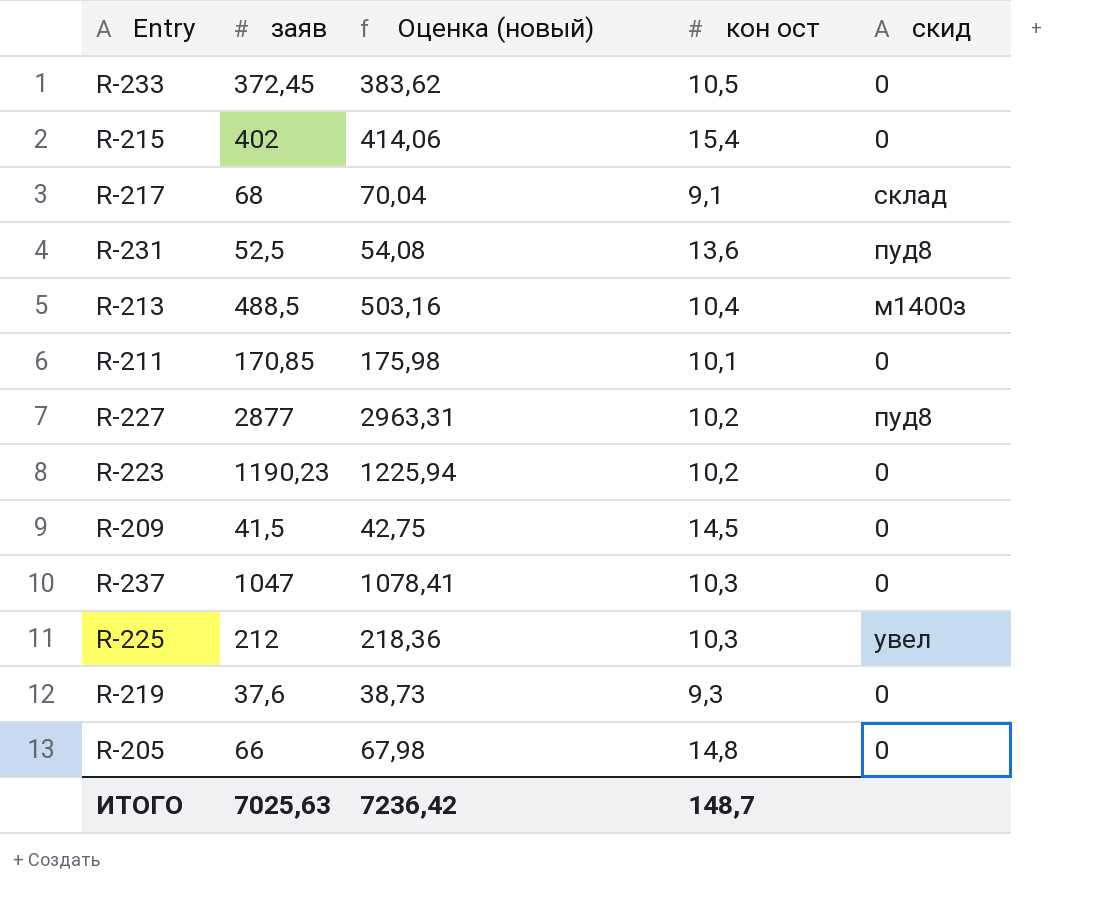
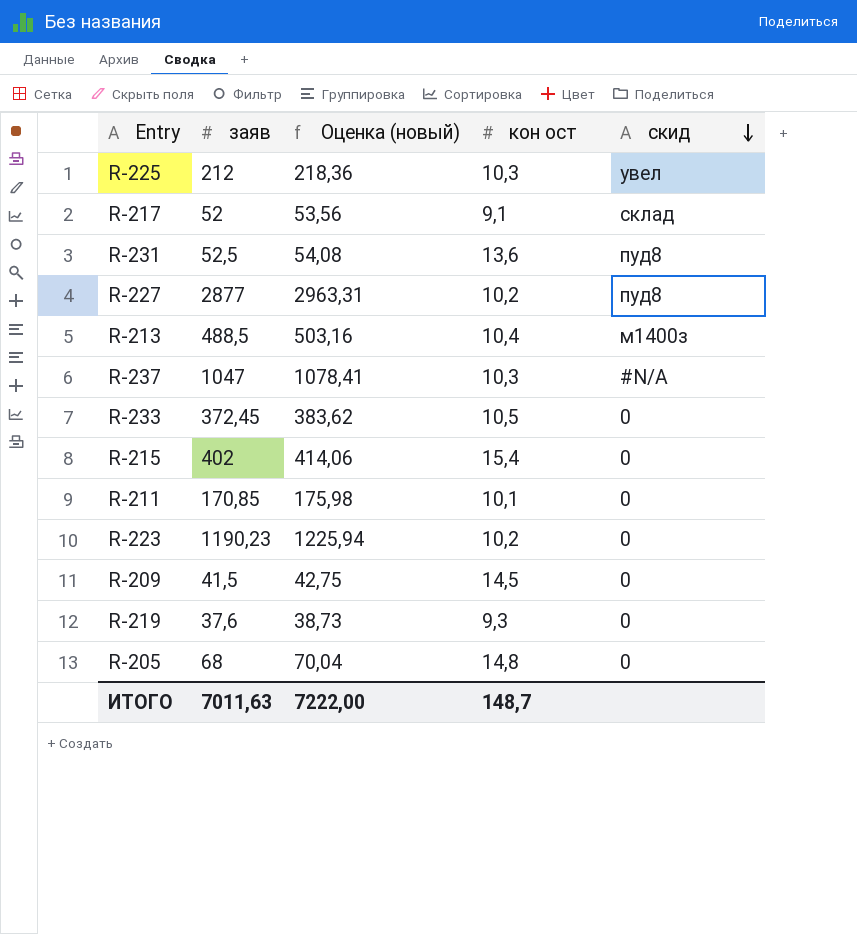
row order: none -> скид descending
R-217 | заяв: 68 -> 52
R-217 | Оценка (новый): 70,04 -> 53,56
R-237 | скид: 0 -> #N/A
R-205 | заяв: 66 -> 68
R-205 | Оценка (новый): 67,98 -> 70,04
ИТОГО | заяв: 7025,63 -> 7011,63
ИТОГО | Оценка (новый): 7236,42 -> 7222,00

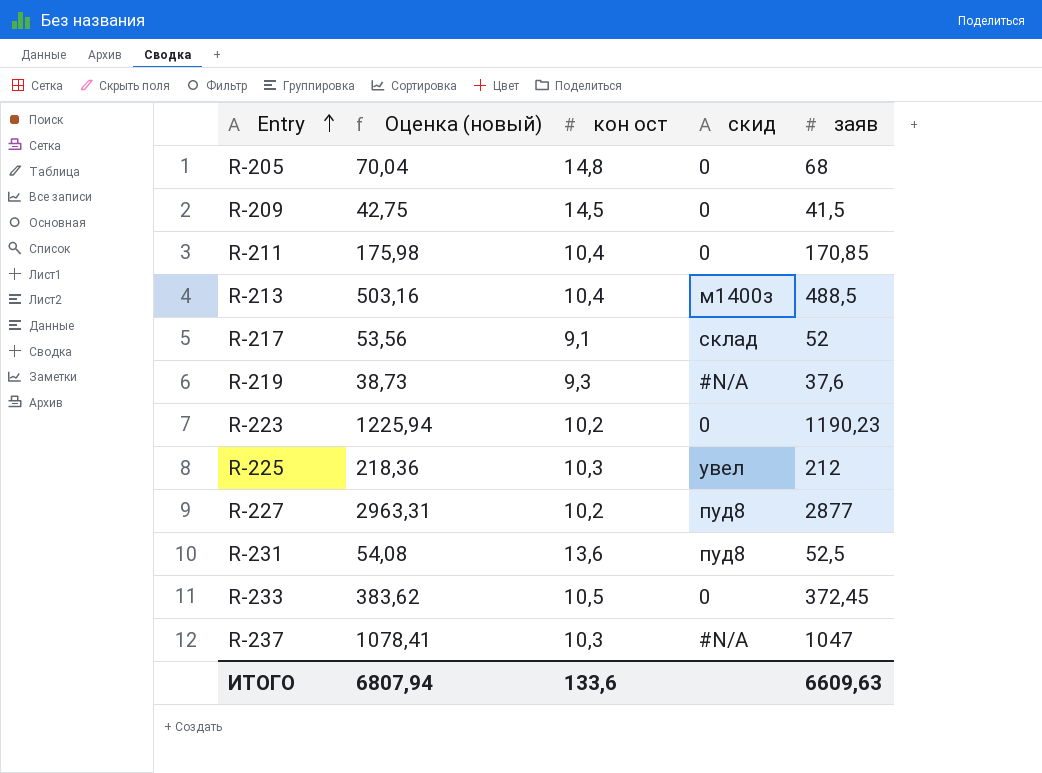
row order: скид descending -> Entry ascending
column заяв | position: 2 -> 5
row R-215: 402 | 414,06 | 15,4 | 0 -> none
R-211 | кон ост: 10,1 -> 10,4
R-219 | скид: 0 -> #N/A
ИТОГО | Оценка (новый): 7222,00 -> 6807,94
ИТОГО | кон ост: 148,7 -> 133,6
ИТОГО | заяв: 7011,63 -> 6609,63

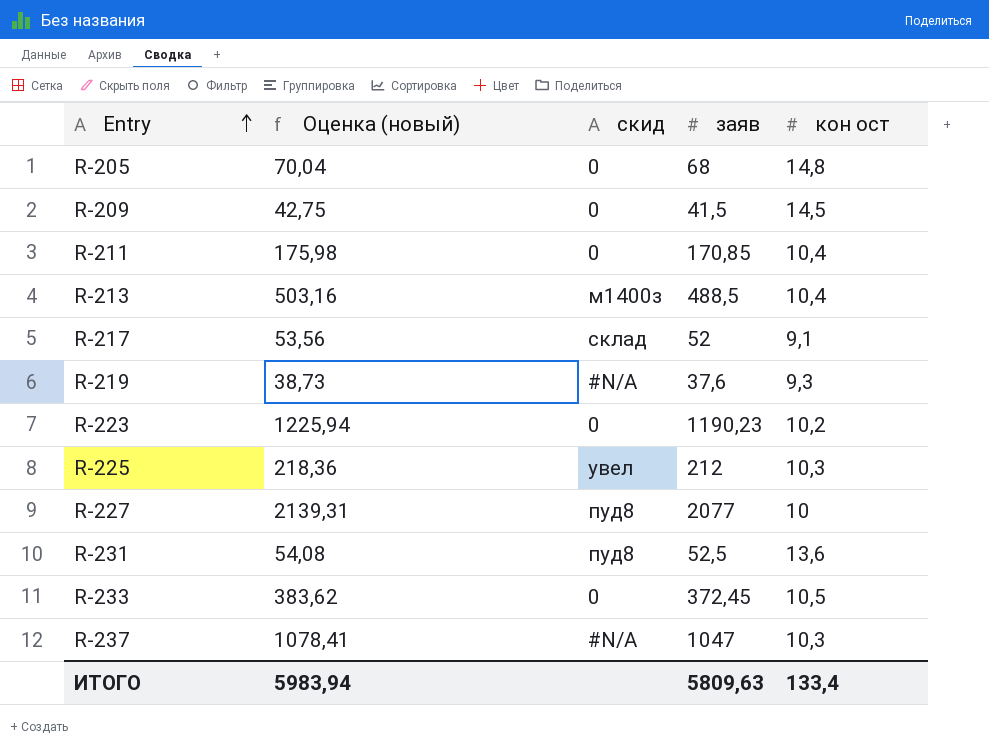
column кон ост | position: 3 -> 5
R-227 | Оценка (новый): 2963,31 -> 2139,31
R-227 | заяв: 2877 -> 2077
R-227 | кон ост: 10,2 -> 10
ИТОГО | Оценка (новый): 6807,94 -> 5983,94
ИТОГО | заяв: 6609,63 -> 5809,63
ИТОГО | кон ост: 133,6 -> 133,4

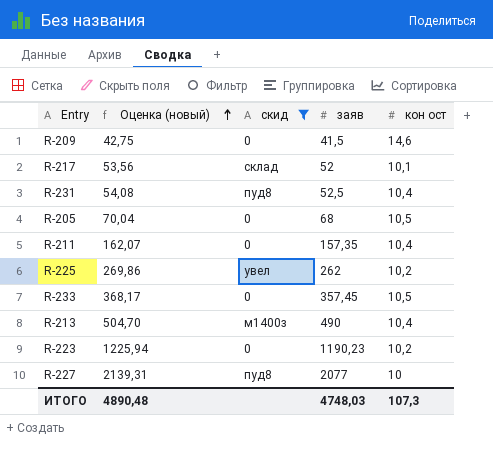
filter: none -> скид != #N/A
row order: Entry ascending -> Оценка (новый) ascending
R-209 | кон ост: 14,5 -> 14,6
R-217 | кон ост: 9,1 -> 10,1
R-231 | кон ост: 13,6 -> 10,4
R-205 | кон ост: 14,8 -> 10,5
R-211 | Оценка (новый): 175,98 -> 162,07
R-211 | заяв: 170,85 -> 157,35
R-225 | Оценка (новый): 218,36 -> 269,86
R-225 | заяв: 212 -> 262
R-225 | кон ост: 10,3 -> 10,2
R-233 | Оценка (новый): 383,62 -> 368,17
R-233 | заяв: 372,45 -> 357,45
R-213 | Оценка (новый): 503,16 -> 504,70
R-213 | заяв: 488,5 -> 490
ИТОГО | Оценка (новый): 5983,94 -> 4890,48
ИТОГО | заяв: 5809,63 -> 4748,03
ИТОГО | кон ост: 133,4 -> 107,3

